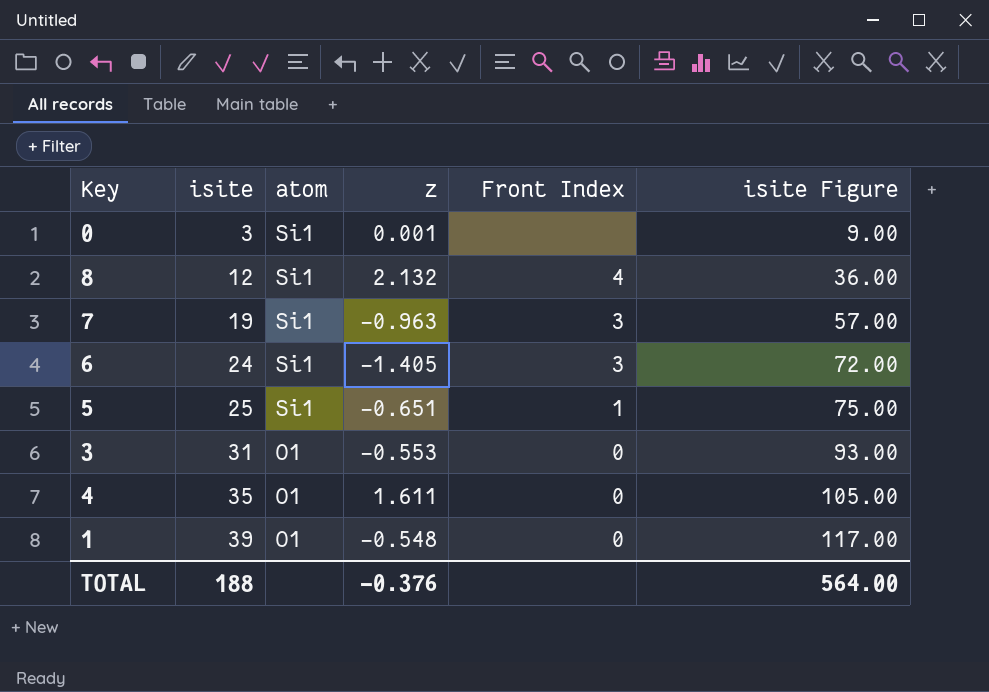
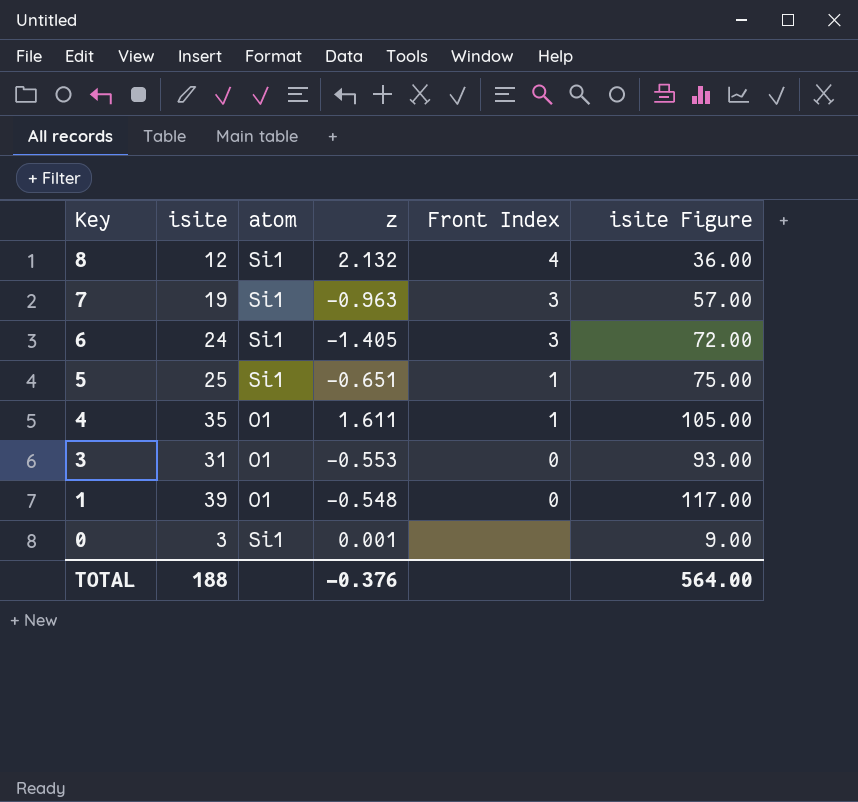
row order: isite ascending -> Key descending
4 | Front Index: 0 -> 1

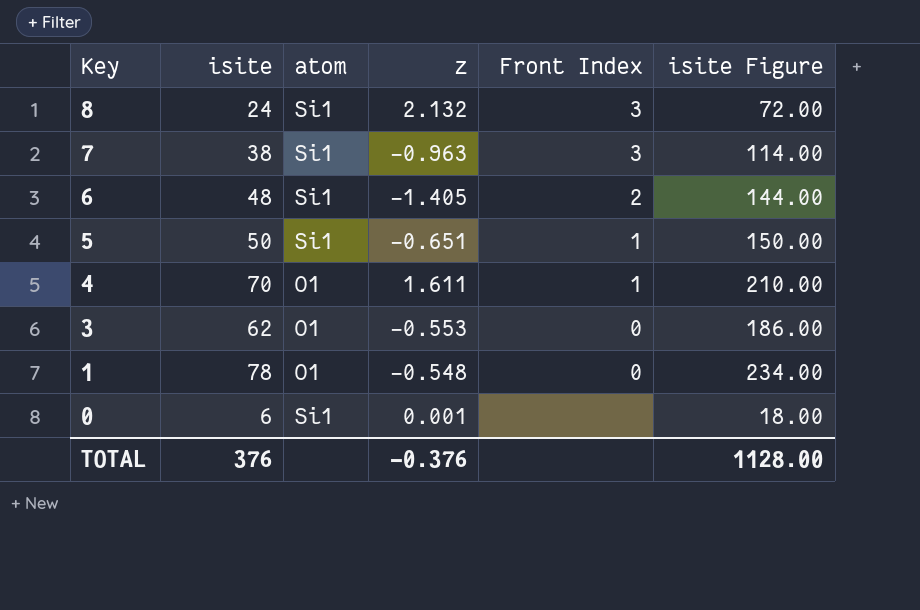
8 | isite: 12 -> 24
8 | Front Index: 4 -> 3
8 | isite Figure: 36.00 -> 72.00
7 | isite: 19 -> 38
7 | isite Figure: 57.00 -> 114.00
6 | isite: 24 -> 48
6 | Front Index: 3 -> 2
6 | isite Figure: 72.00 -> 144.00
5 | isite: 25 -> 50
5 | isite Figure: 75.00 -> 150.00
4 | isite: 35 -> 70
4 | isite Figure: 105.00 -> 210.00
3 | isite: 31 -> 62
3 | isite Figure: 93.00 -> 186.00
1 | isite: 39 -> 78
1 | isite Figure: 117.00 -> 234.00
0 | isite: 3 -> 6
0 | isite Figure: 9.00 -> 18.00
TOTAL | isite: 188 -> 376
TOTAL | isite Figure: 564.00 -> 1128.00

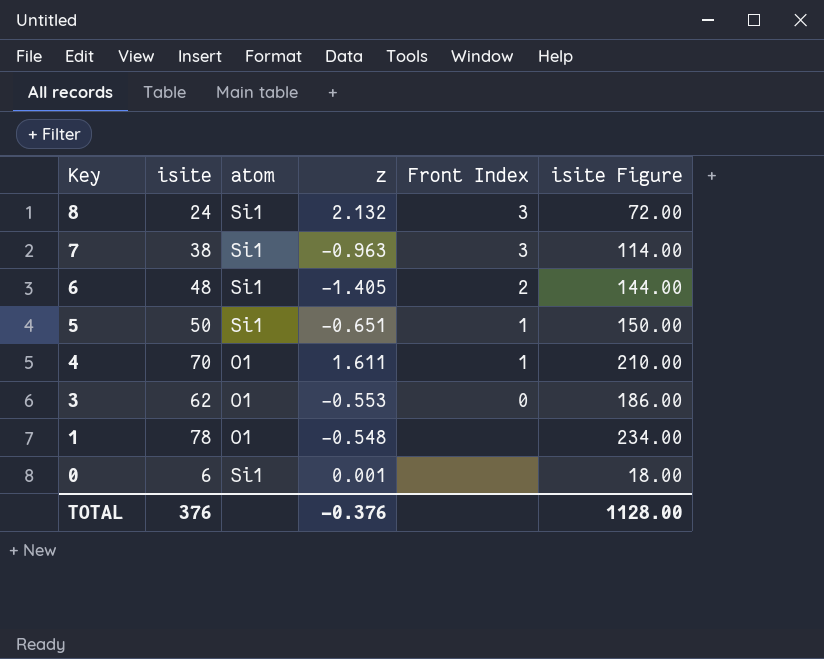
1 | Front Index: 0 -> none

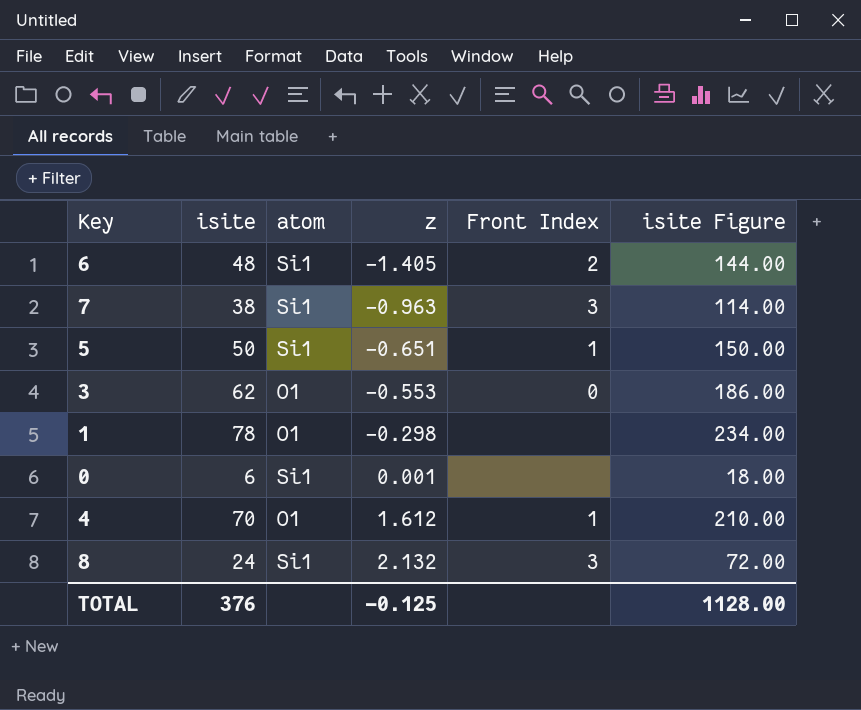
row order: Key descending -> z ascending
1 | z: -0.548 -> -0.298
4 | z: 1.611 -> 1.612
TOTAL | z: -0.376 -> -0.125

